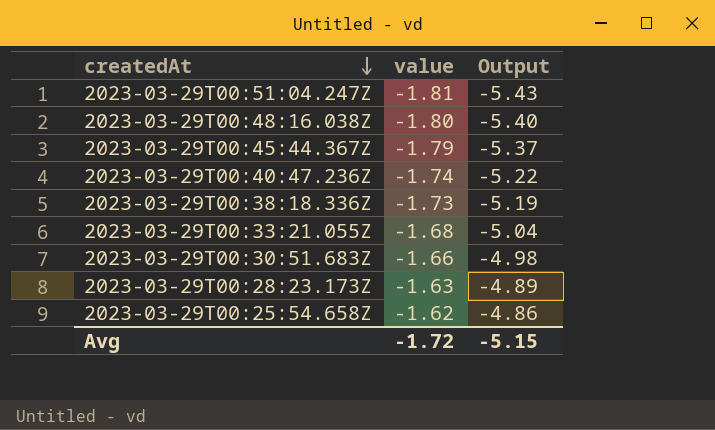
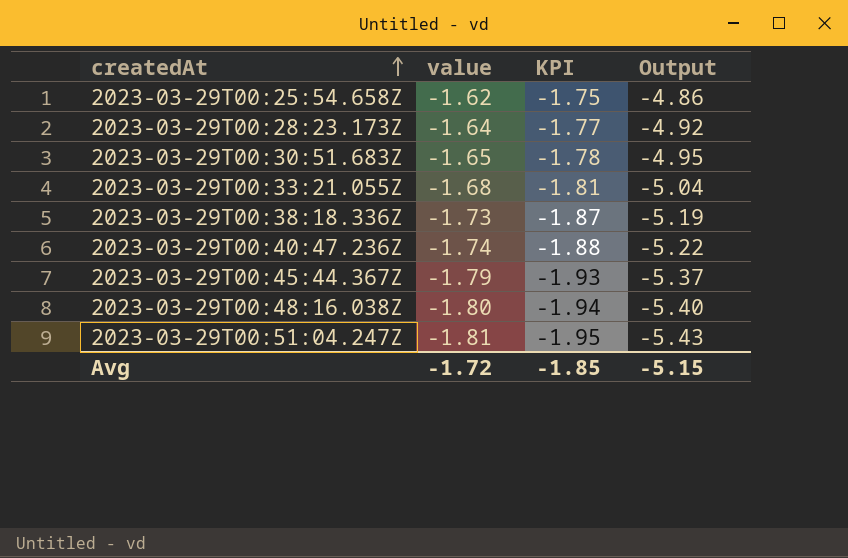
row order: createdAt descending -> createdAt ascending
column KPI | formula: none -> [value] * 1.08
2023-03-29T00:28:23.173Z | value: -1.63 -> -1.64
2023-03-29T00:28:23.173Z | Output: -4.89 -> -4.92
2023-03-29T00:30:51.683Z | value: -1.66 -> -1.65
2023-03-29T00:30:51.683Z | Output: -4.98 -> -4.95

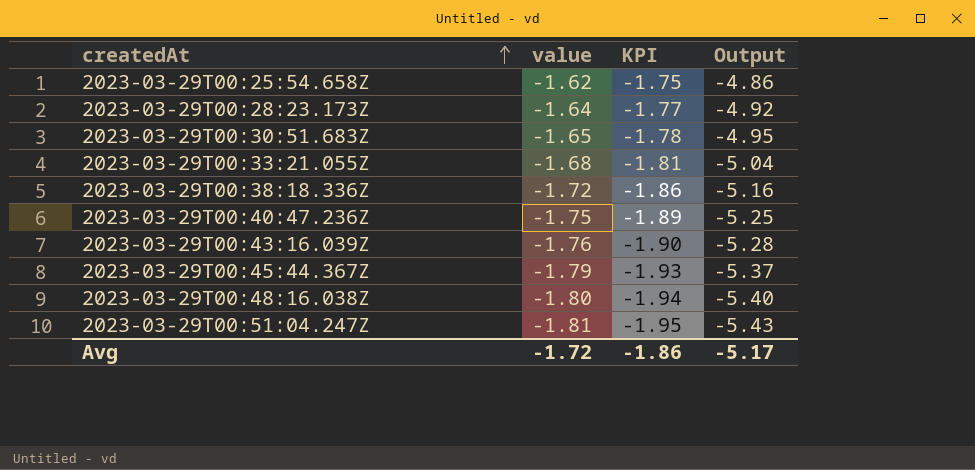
2023-03-29T00:38:18.336Z | value: -1.73 -> -1.72
2023-03-29T00:38:18.336Z | KPI: -1.87 -> -1.86
2023-03-29T00:38:18.336Z | Output: -5.19 -> -5.16
2023-03-29T00:40:47.236Z | value: -1.74 -> -1.75
2023-03-29T00:40:47.236Z | KPI: -1.88 -> -1.89
2023-03-29T00:40:47.236Z | Output: -5.22 -> -5.25
row 2023-03-29T00:43:16.039Z: none -> -1.76 | -1.90 | -5.28
Avg | KPI: -1.85 -> -1.86
Avg | Output: -5.15 -> -5.17

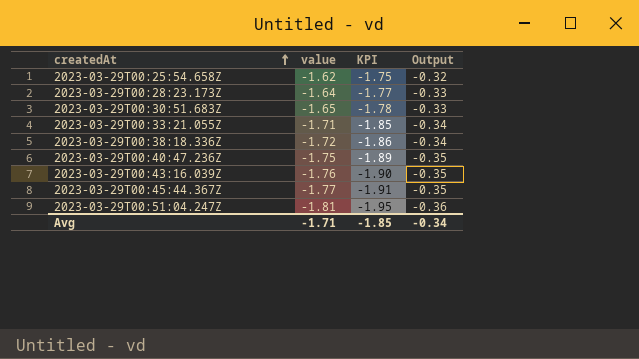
column Output | formula: [value] * 3 -> [value] * 0.2
row 2023-03-29T00:48:16.038Z: -1.80 | -1.94 | -5.40 -> none
2023-03-29T00:33:21.055Z | value: -1.68 -> -1.71
2023-03-29T00:33:21.055Z | KPI: -1.81 -> -1.85
2023-03-29T00:45:44.367Z | value: -1.79 -> -1.77
2023-03-29T00:45:44.367Z | KPI: -1.93 -> -1.91
Avg | value: -1.72 -> -1.71
Avg | KPI: -1.86 -> -1.85
Avg | Output: -5.17 -> -0.34

